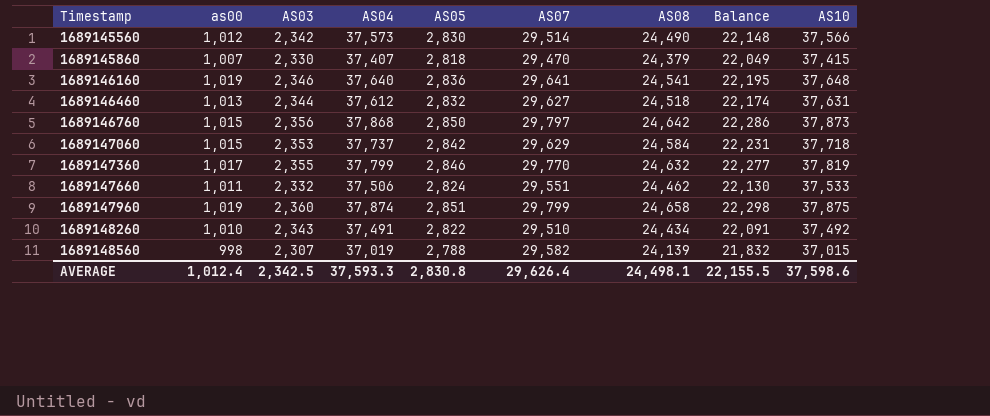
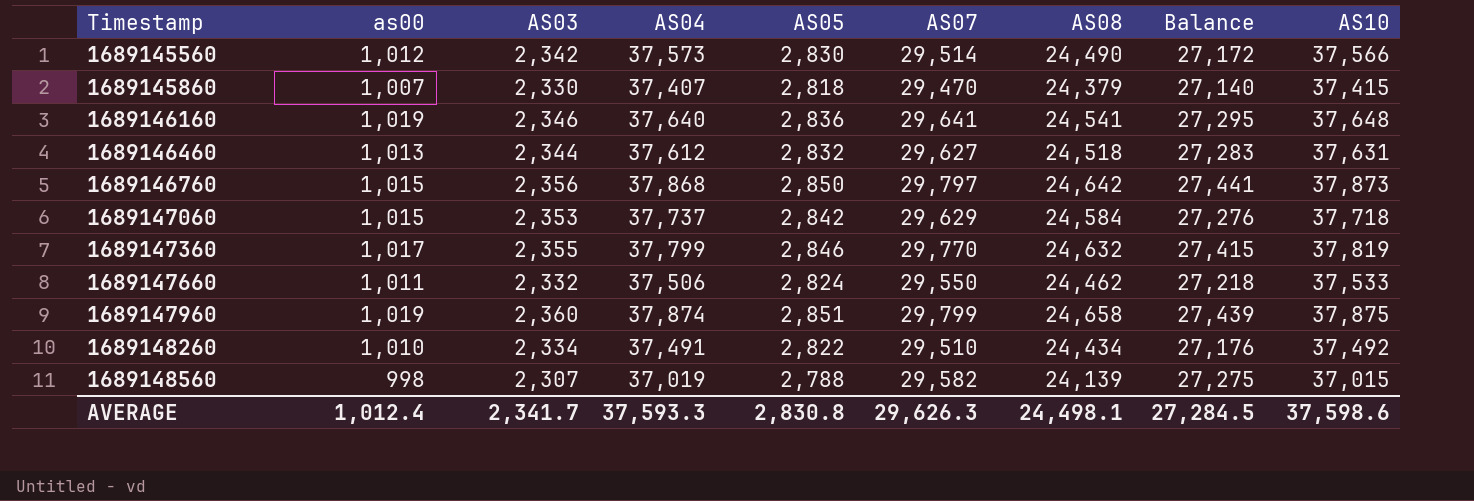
column Balance | formula: [AS08] - [AS03] -> [AS07] - [AS03]
1689147660 | AS07: 29,551 -> 29,550
1689148260 | AS03: 2,343 -> 2,334
AVERAGE | AS03: 2,342.5 -> 2,341.7
AVERAGE | AS07: 29,626.4 -> 29,626.3
AVERAGE | Balance: 22,155.5 -> 27,284.5

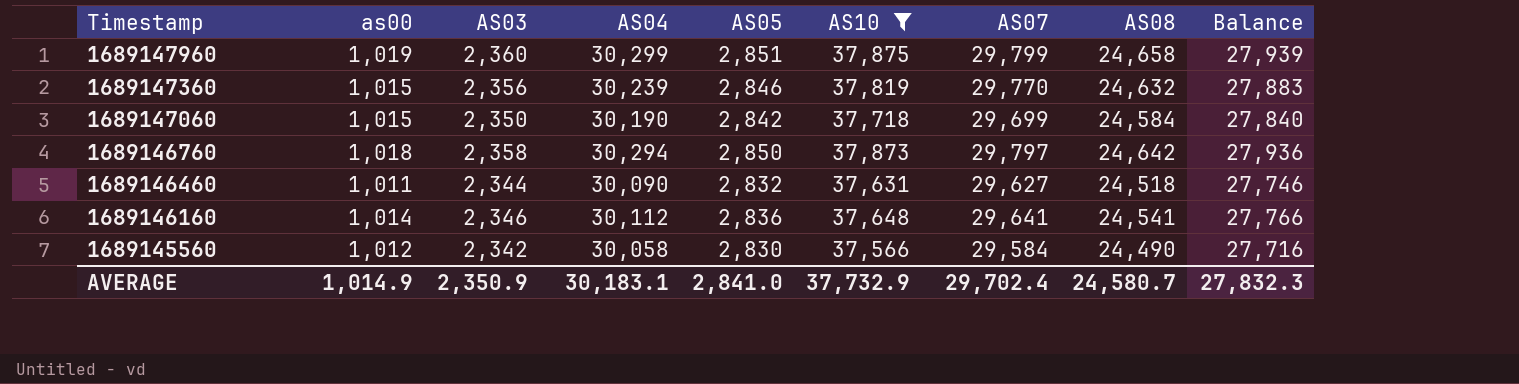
filter: none -> AS10 >= 37,566
row order: Timestamp ascending -> Timestamp descending
column AS10 | position: 9 -> 6
column Balance | formula: [AS07] - [AS03] -> [AS04] - [AS03]
1689147960 | AS04: 37,874 -> 30,299
1689147360 | as00: 1,017 -> 1,015
1689147360 | AS03: 2,355 -> 2,356
1689147360 | AS04: 37,799 -> 30,239
1689147060 | AS03: 2,353 -> 2,350
1689147060 | AS04: 37,737 -> 30,190
1689147060 | AS07: 29,629 -> 29,699
1689146760 | as00: 1,015 -> 1,018
1689146760 | AS03: 2,356 -> 2,358
1689146760 | AS04: 37,868 -> 30,294
1689146460 | as00: 1,013 -> 1,011
1689146460 | AS04: 37,612 -> 30,090
1689146160 | as00: 1,019 -> 1,014
1689146160 | AS04: 37,640 -> 30,112
1689145560 | AS04: 37,573 -> 30,058
1689145560 | AS07: 29,514 -> 29,584
AVERAGE | as00: 1,012.4 -> 1,014.9
AVERAGE | AS03: 2,341.7 -> 2,350.9
AVERAGE | AS04: 37,593.3 -> 30,183.1
AVERAGE | AS05: 2,830.8 -> 2,841.0
AVERAGE | AS10: 37,598.6 -> 37,732.9
AVERAGE | AS07: 29,626.3 -> 29,702.4
AVERAGE | AS08: 24,498.1 -> 24,580.7
AVERAGE | Balance: 27,284.5 -> 27,832.3

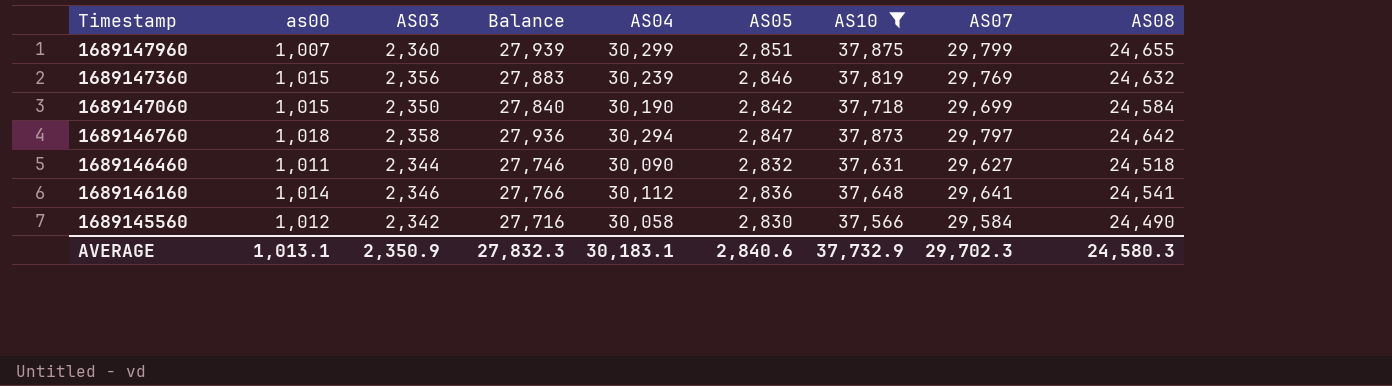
column Balance | position: 9 -> 4
1689147960 | as00: 1,019 -> 1,007
1689147960 | AS08: 24,658 -> 24,655
1689147360 | AS07: 29,770 -> 29,769
1689146760 | AS05: 2,850 -> 2,847
AVERAGE | as00: 1,014.9 -> 1,013.1
AVERAGE | AS05: 2,841.0 -> 2,840.6
AVERAGE | AS07: 29,702.4 -> 29,702.3
AVERAGE | AS08: 24,580.7 -> 24,580.3

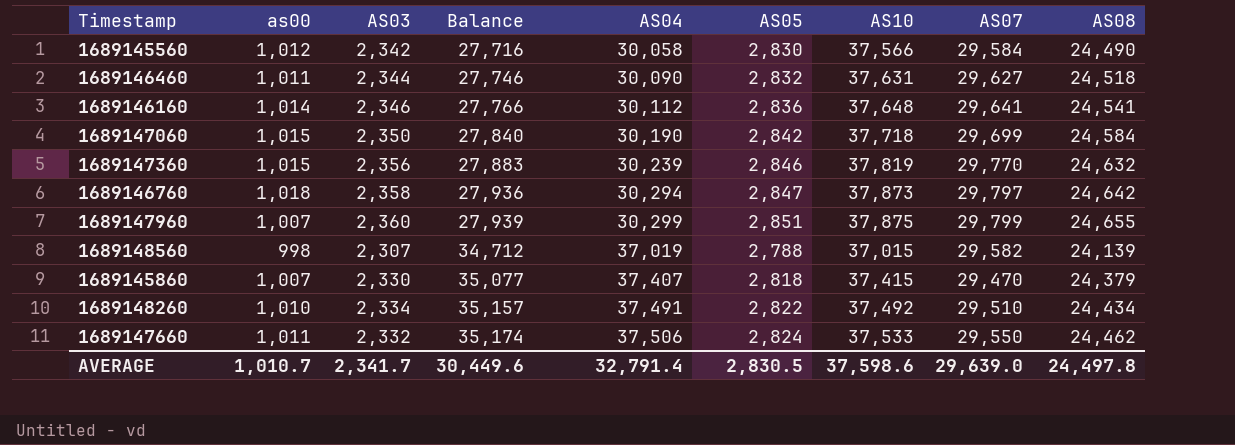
filter: AS10 >= 37,566 -> none
row order: Timestamp descending -> Balance ascending
1689147360 | AS07: 29,769 -> 29,770
AVERAGE | as00: 1,013.1 -> 1,010.7
AVERAGE | AS03: 2,350.9 -> 2,341.7
AVERAGE | Balance: 27,832.3 -> 30,449.6
AVERAGE | AS04: 30,183.1 -> 32,791.4
AVERAGE | AS05: 2,840.6 -> 2,830.5
AVERAGE | AS10: 37,732.9 -> 37,598.6
AVERAGE | AS07: 29,702.3 -> 29,639.0
AVERAGE | AS08: 24,580.3 -> 24,497.8

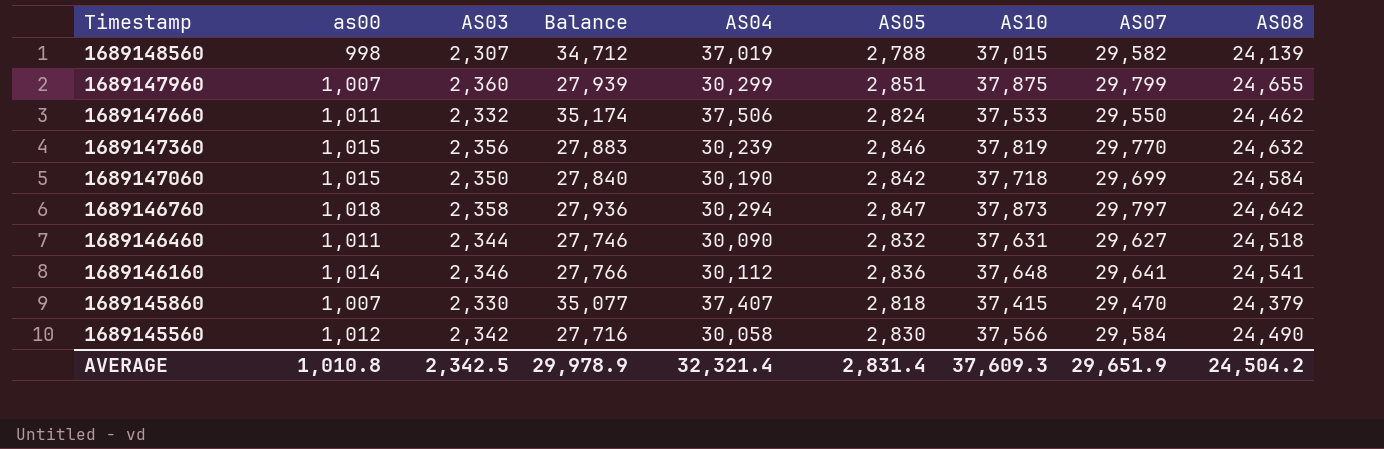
row order: Balance ascending -> Timestamp descending
row 1689148260: 1,010 | 2,334 | 35,157 | 37,491 | 2,822 | 37,492 | 29,510 | 24,434 -> none
AVERAGE | as00: 1,010.7 -> 1,010.8
AVERAGE | AS03: 2,341.7 -> 2,342.5
AVERAGE | Balance: 30,449.6 -> 29,978.9
AVERAGE | AS04: 32,791.4 -> 32,321.4
AVERAGE | AS05: 2,830.5 -> 2,831.4
AVERAGE | AS10: 37,598.6 -> 37,609.3
AVERAGE | AS07: 29,639.0 -> 29,651.9
AVERAGE | AS08: 24,497.8 -> 24,504.2

